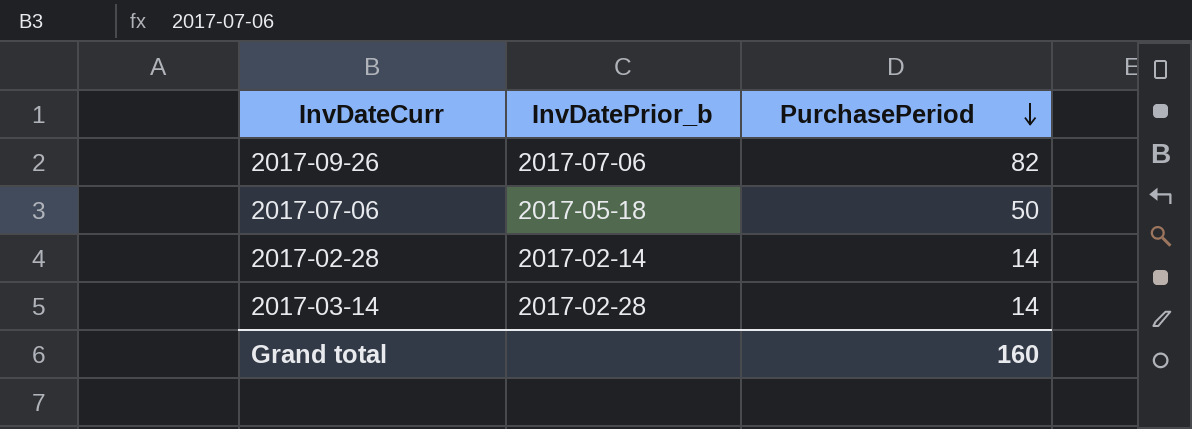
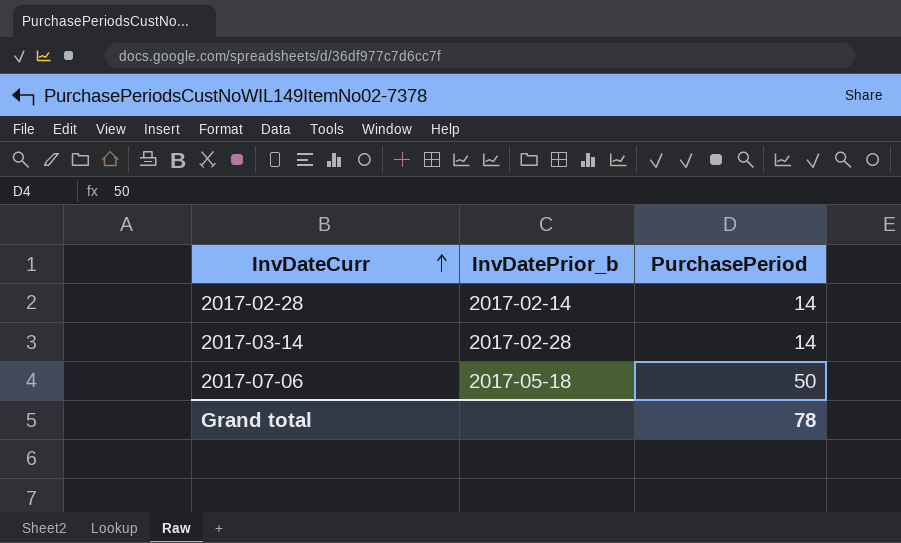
row order: PurchasePeriod descending -> InvDateCurr ascending
row 2017-09-26: 2017-07-06 | 82 -> none
Grand total | PurchasePeriod: 160 -> 78

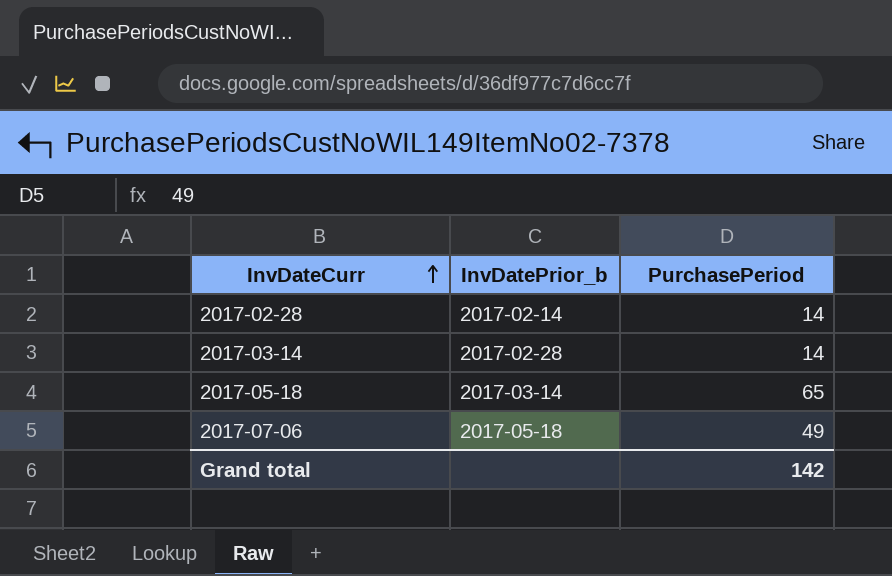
row 2017-05-18: none -> 2017-03-14 | 65
2017-07-06 | PurchasePeriod: 50 -> 49
Grand total | PurchasePeriod: 78 -> 142

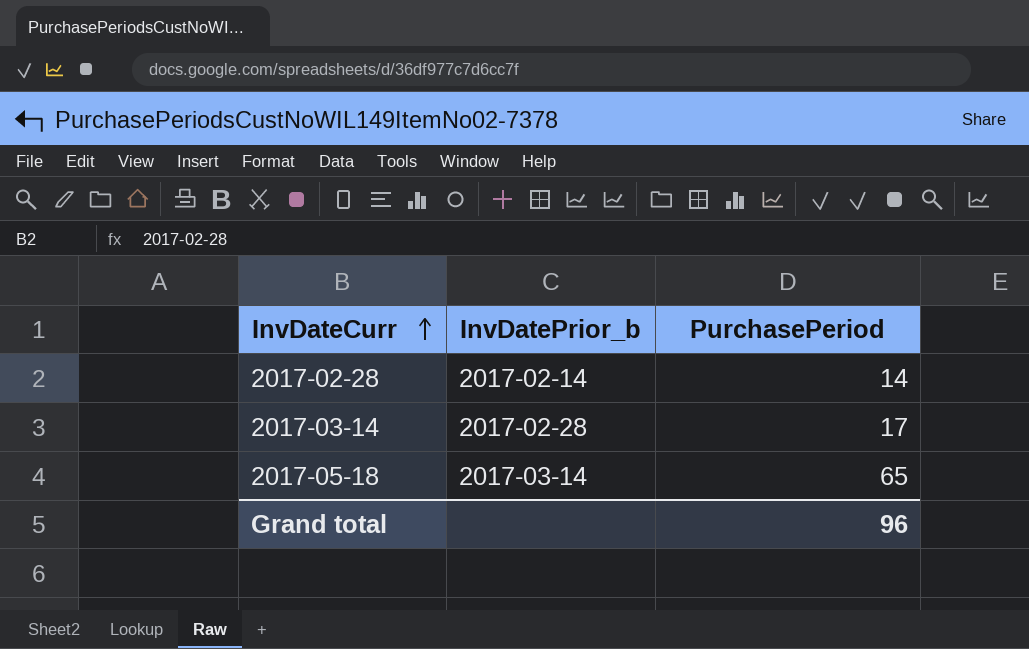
row 2017-07-06: 2017-05-18 | 49 -> none
2017-03-14 | PurchasePeriod: 14 -> 17
Grand total | PurchasePeriod: 142 -> 96

